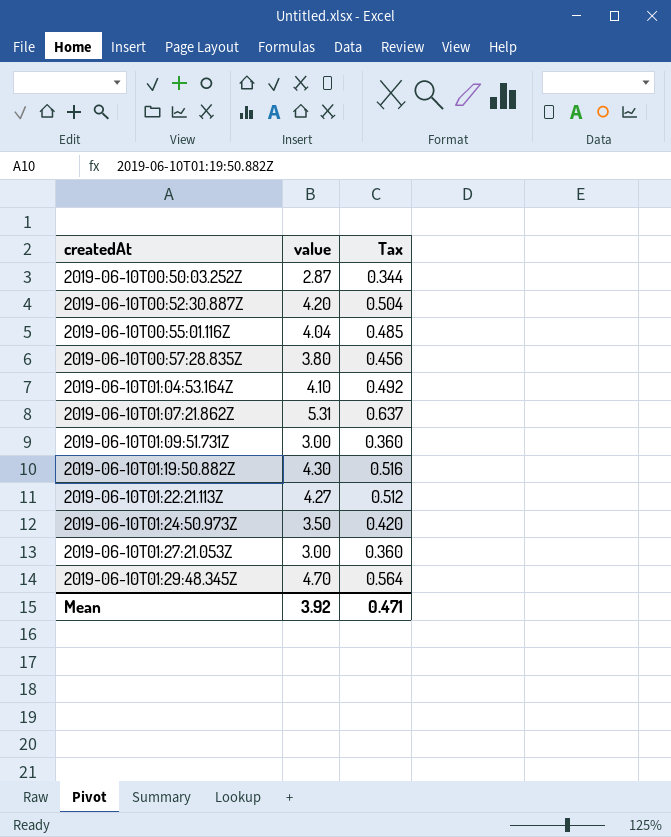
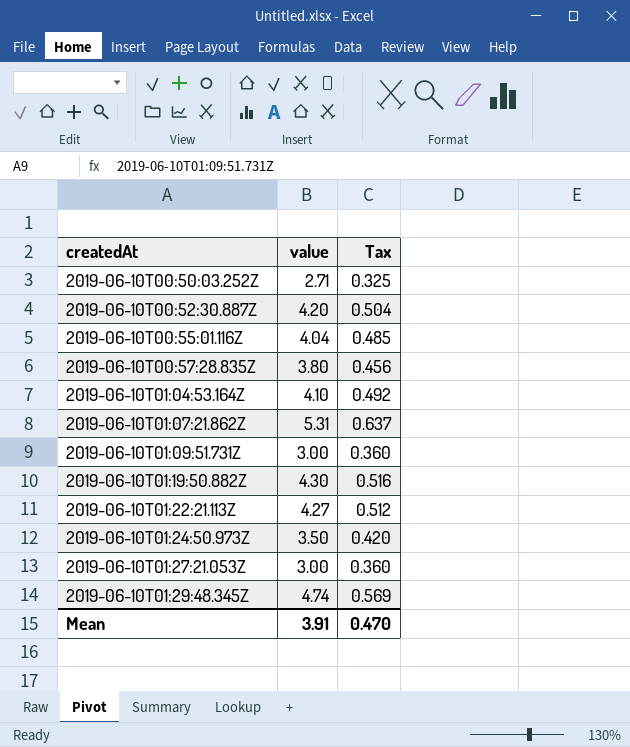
2019-06-10T00:50:03.252Z | value: 2.87 -> 2.71
2019-06-10T00:50:03.252Z | Tax: 0.344 -> 0.325
2019-06-10T01:29:48.345Z | value: 4.70 -> 4.74
2019-06-10T01:29:48.345Z | Tax: 0.564 -> 0.569
Mean | value: 3.92 -> 3.91
Mean | Tax: 0.471 -> 0.470

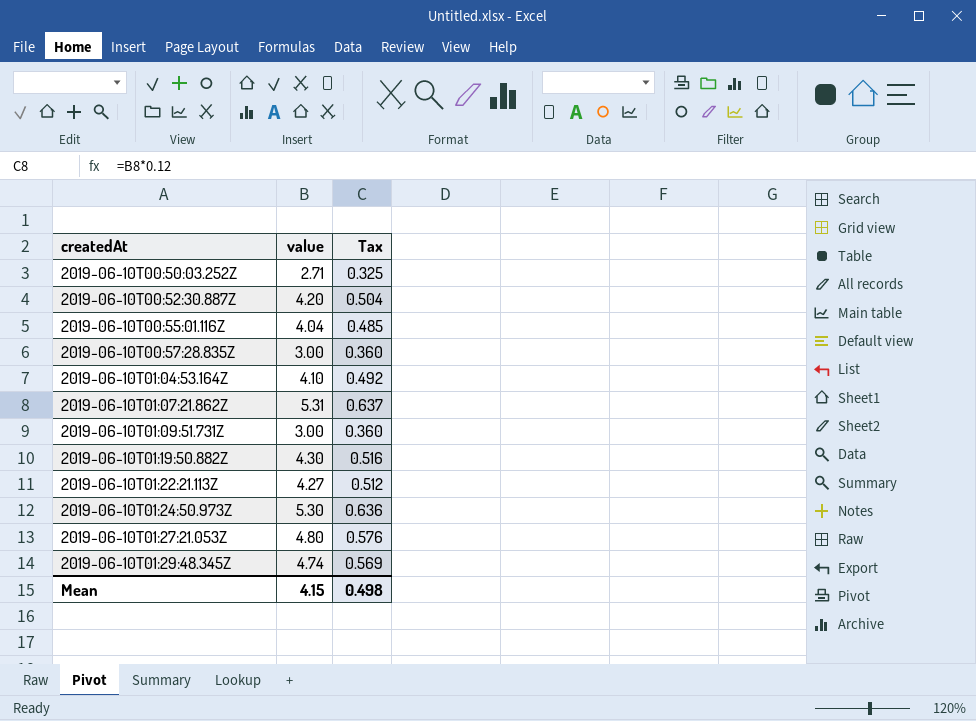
2019-06-10T00:57:28.835Z | value: 3.80 -> 3.00
2019-06-10T00:57:28.835Z | Tax: 0.456 -> 0.360
2019-06-10T01:24:50.973Z | value: 3.50 -> 5.30
2019-06-10T01:24:50.973Z | Tax: 0.420 -> 0.636
2019-06-10T01:27:21.053Z | value: 3.00 -> 4.80
2019-06-10T01:27:21.053Z | Tax: 0.360 -> 0.576
Mean | value: 3.91 -> 4.15
Mean | Tax: 0.470 -> 0.498

